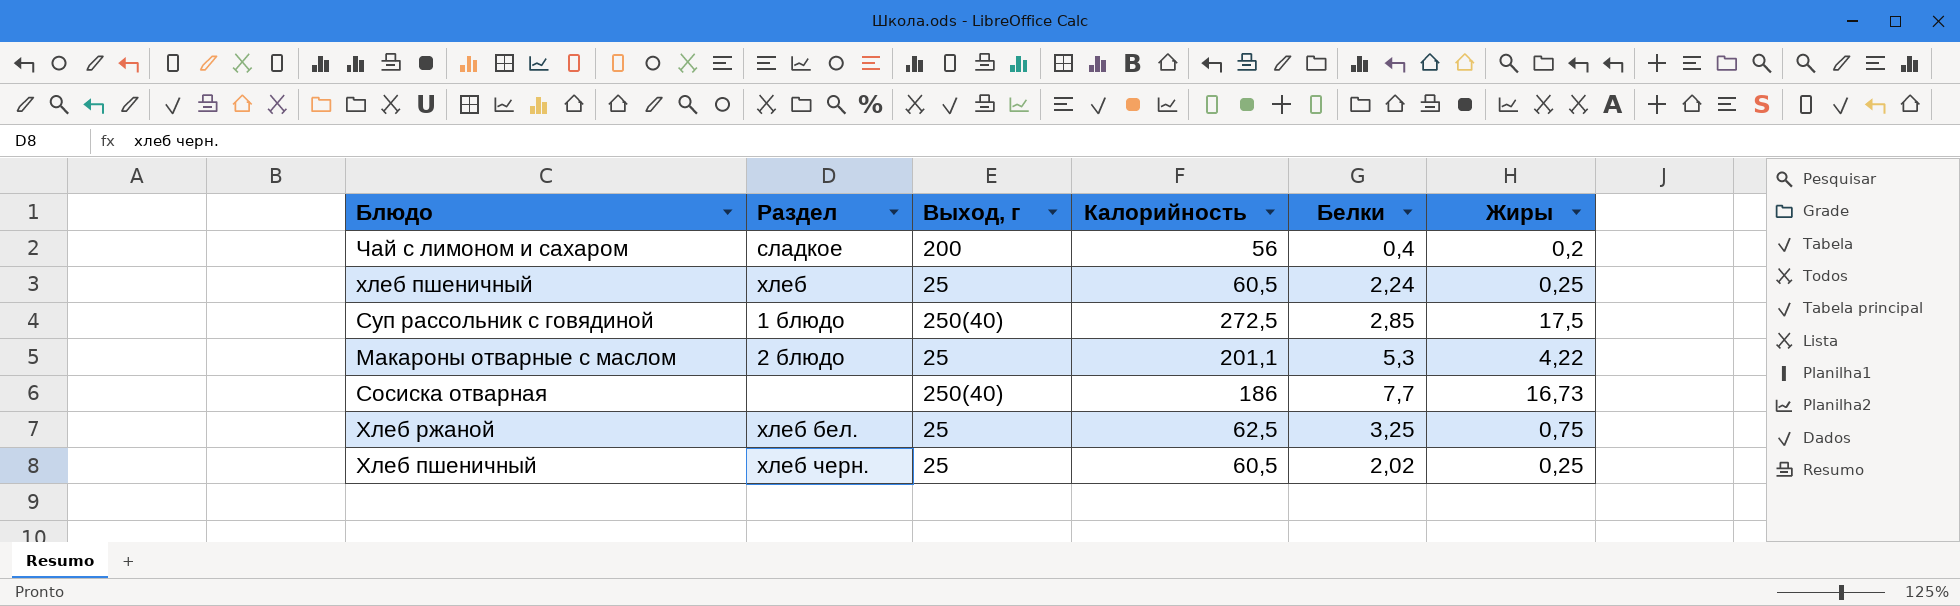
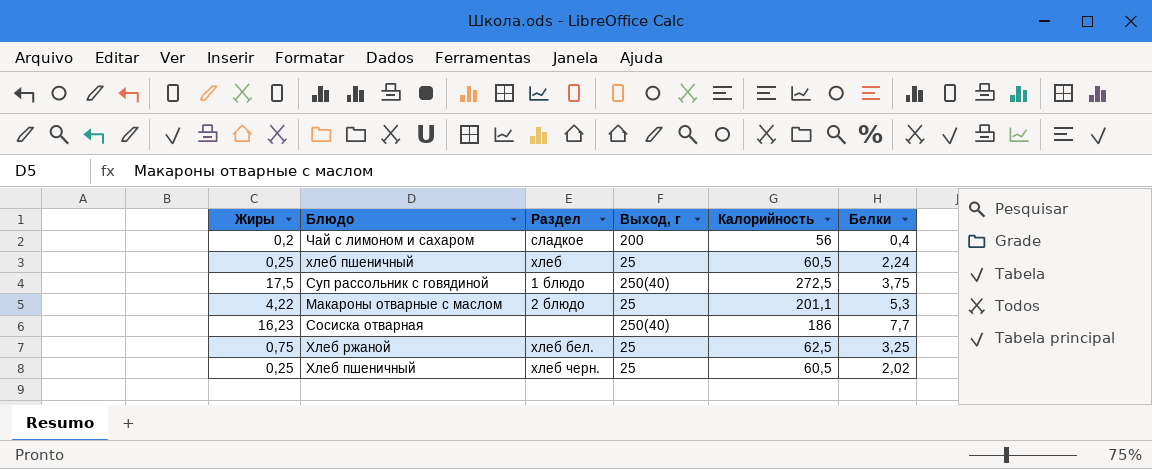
column Жиры | position: 6 -> 1
Суп рассольник с говядиной | Белки: 2,85 -> 3,75
Сосиска отварная | Жиры: 16,73 -> 16,23

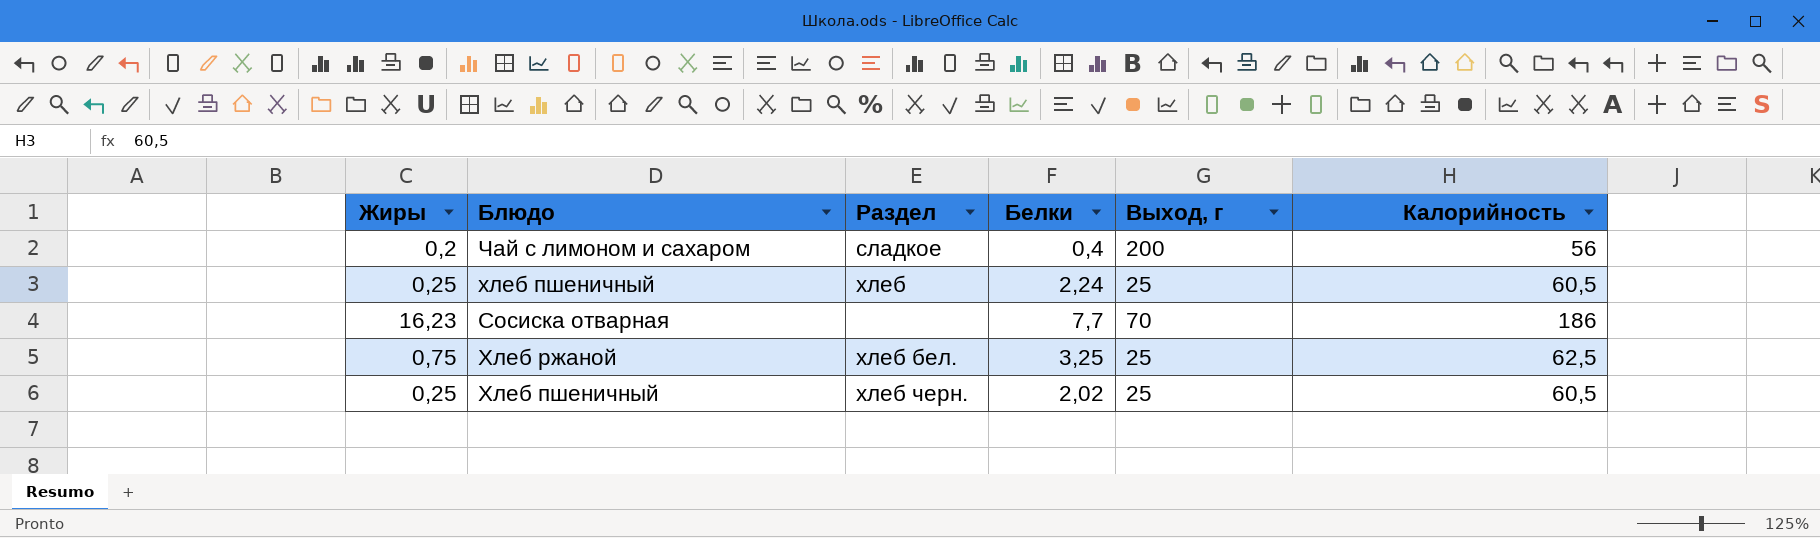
column Белки | position: 6 -> 4
row Суп рассольник с говядиной: 17,5 | 1 блюдо | 250(40) | 272,5 | 3,75 -> none
row Макароны отварные с маслом: 4,22 | 2 блюдо | 25 | 201,1 | 5,3 -> none
Сосиска отварная | Выход, г: 250(40) -> 70

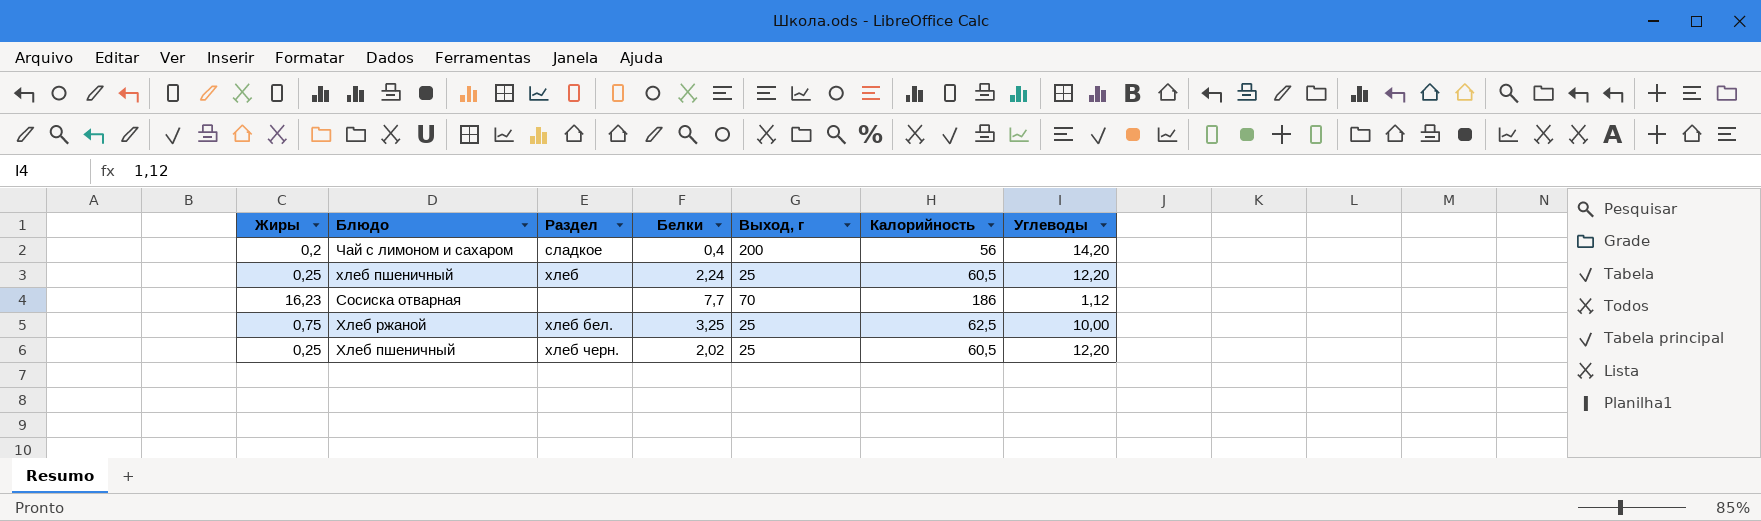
column Углеводы | position: none -> 7

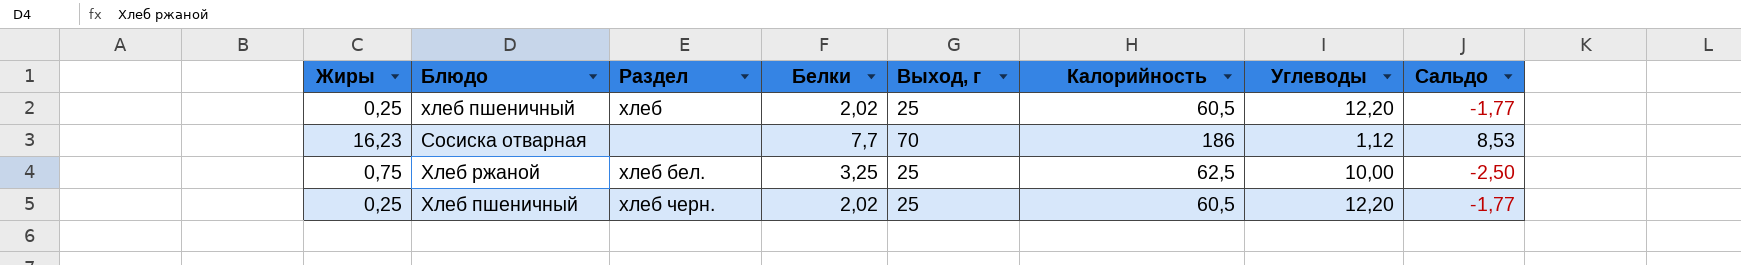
column Сальдо | formula: none -> [Жиры] - [Белки]
row Чай с лимоном и сахаром: 0,2 | сладкое | 0,4 | 200 | 56 | 14,20 -> none
хлеб пшеничный | Белки: 2,24 -> 2,02

